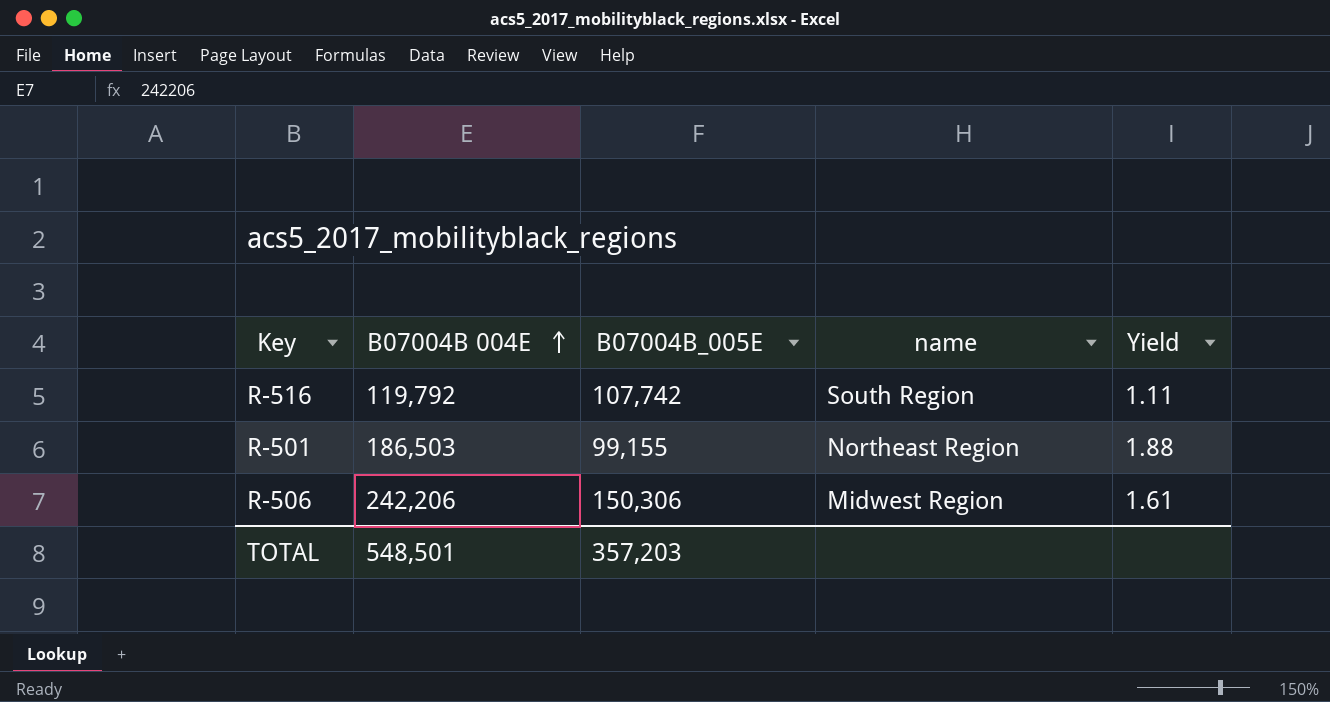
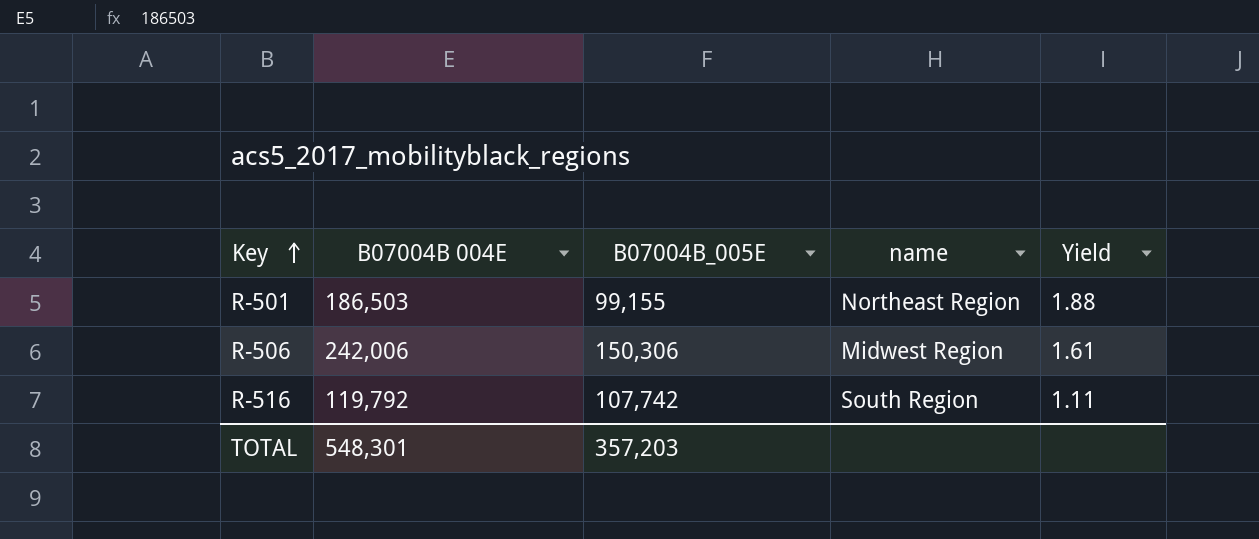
row order: B07004B 004E ascending -> Key ascending
R-506 | B07004B 004E: 242,206 -> 242,006
TOTAL | B07004B 004E: 548,501 -> 548,301

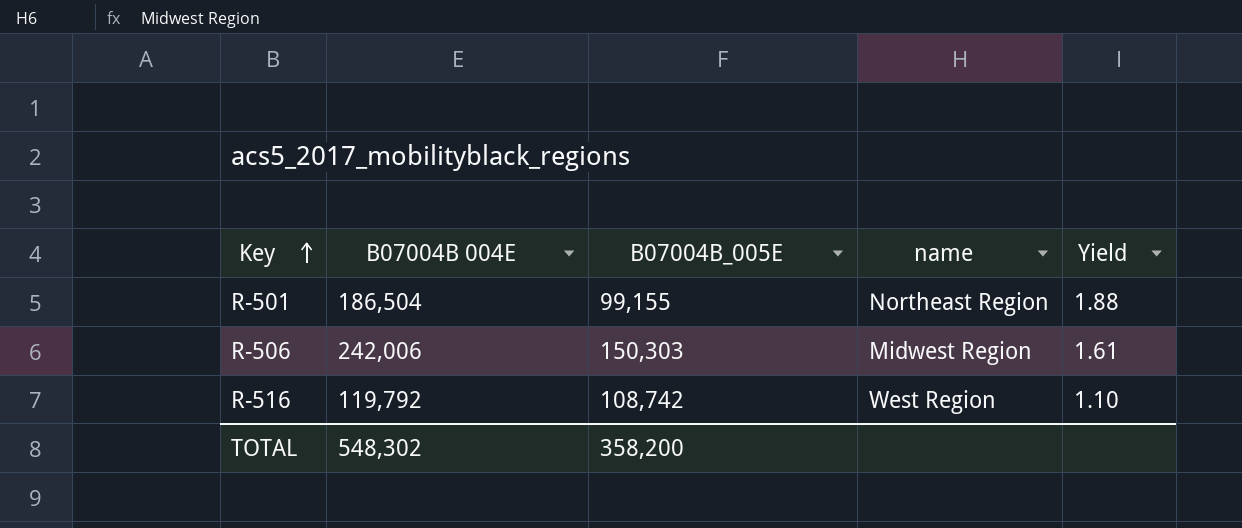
R-501 | B07004B 004E: 186,503 -> 186,504
R-506 | B07004B_005E: 150,306 -> 150,303
R-516 | B07004B_005E: 107,742 -> 108,742
R-516 | name: South Region -> West Region
R-516 | Yield: 1.11 -> 1.10
TOTAL | B07004B 004E: 548,301 -> 548,302
TOTAL | B07004B_005E: 357,203 -> 358,200

